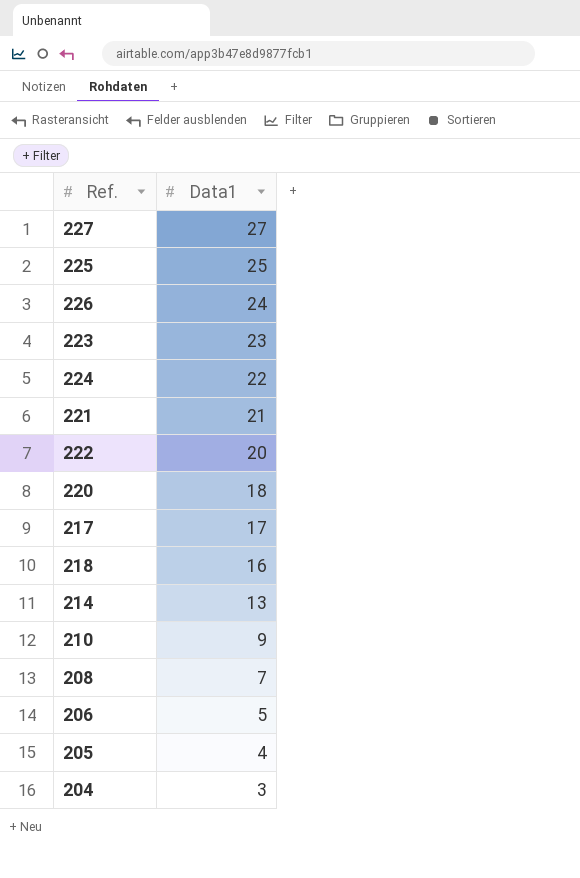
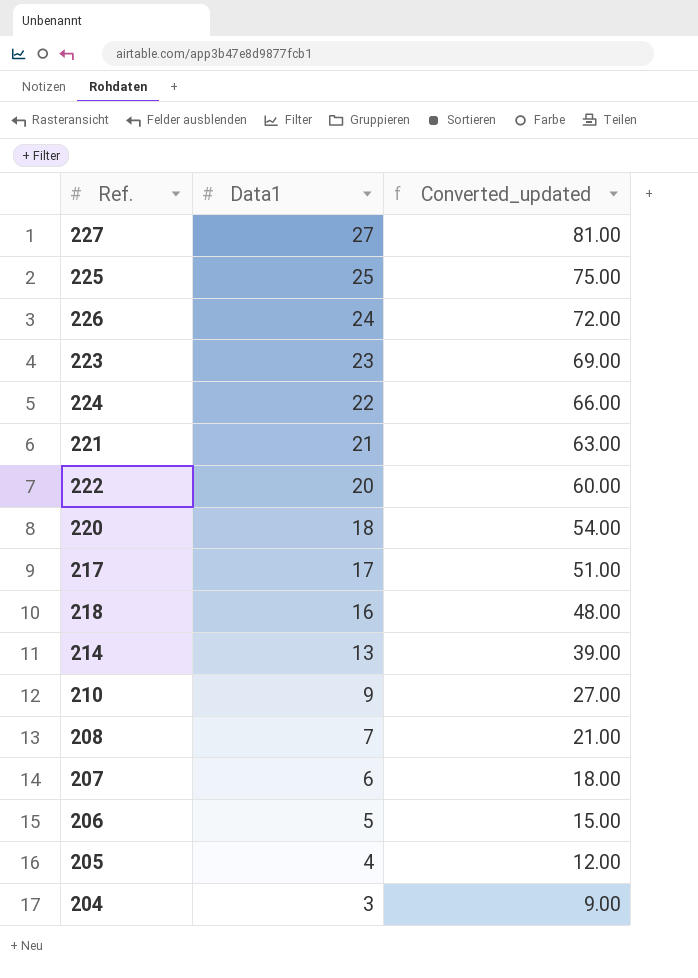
column Converted_updated | formula: none -> [Data1] * 3
row 207: none -> 6 | 18.00

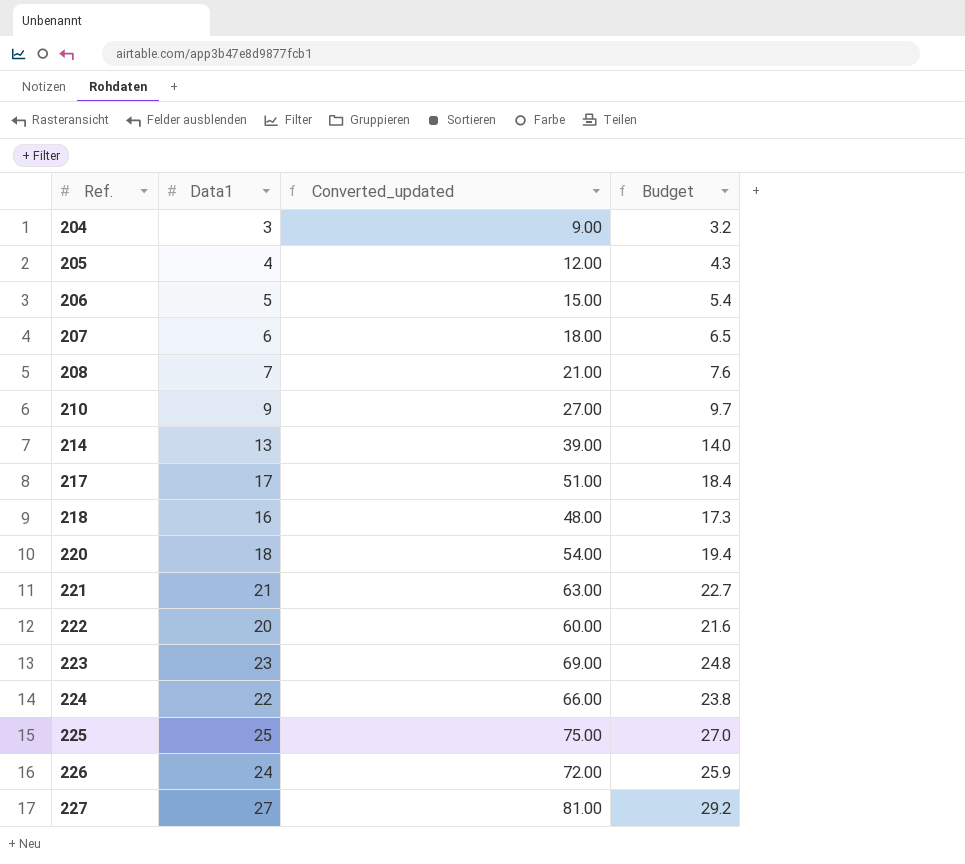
row order: Data1 descending -> Ref. ascending
column Budget | formula: none -> [Data1] * 1.08

